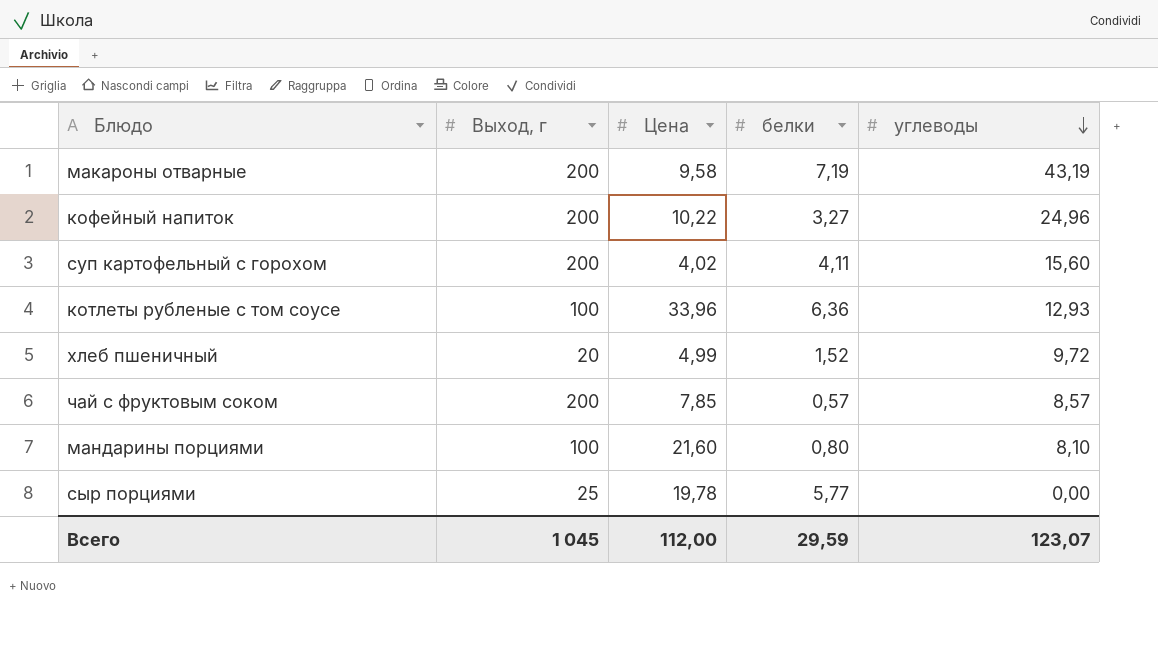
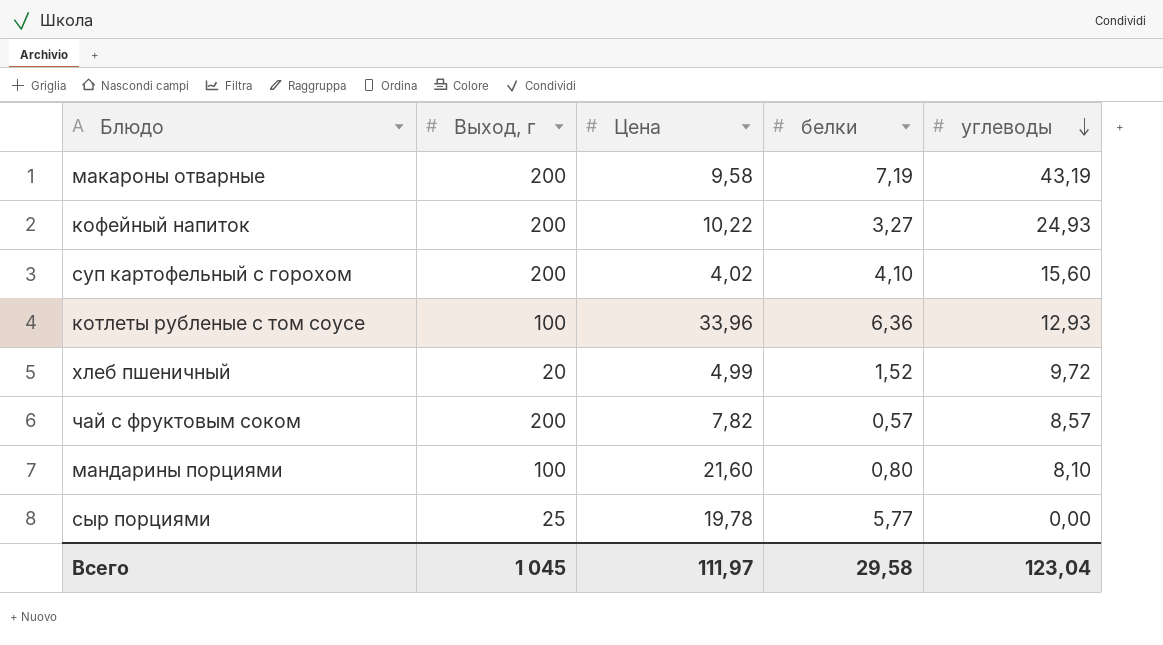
кофейный напиток | углеводы: 24,96 -> 24,93
суп картофельный с горохом | белки: 4,11 -> 4,10
чай с фруктовым соком | Цена: 7,85 -> 7,82
Всего | Цена: 112,00 -> 111,97
Всего | белки: 29,59 -> 29,58
Всего | углеводы: 123,07 -> 123,04

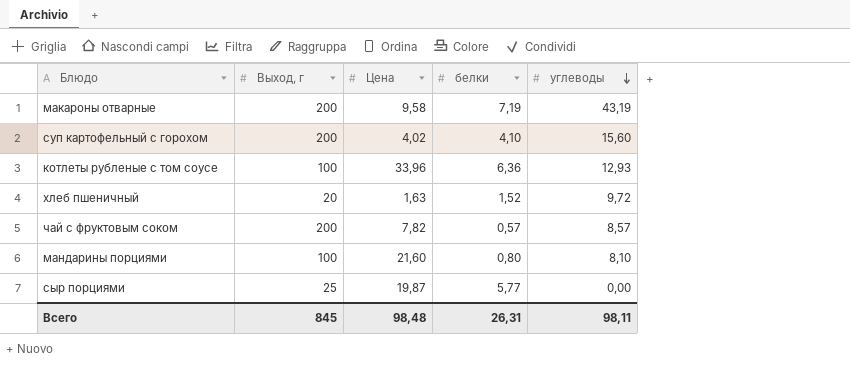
row кофейный напиток: 200 | 10,22 | 3,27 | 24,93 -> none
хлеб пшеничный | Цена: 4,99 -> 1,63
сыр порциями | Цена: 19,78 -> 19,87
Всего | Выход, г: 1 045 -> 845
Всего | Цена: 111,97 -> 98,48
Всего | белки: 29,58 -> 26,31
Всего | углеводы: 123,04 -> 98,11

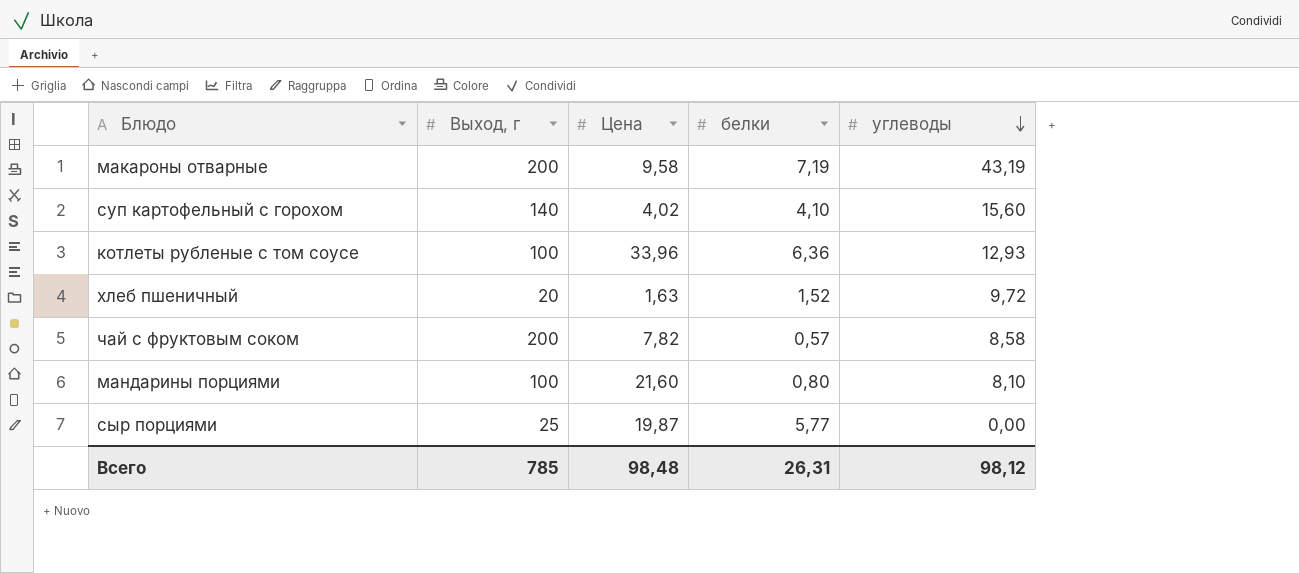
суп картофельный с горохом | Выход, г: 200 -> 140
чай с фруктовым соком | углеводы: 8,57 -> 8,58
Всего | Выход, г: 845 -> 785
Всего | углеводы: 98,11 -> 98,12

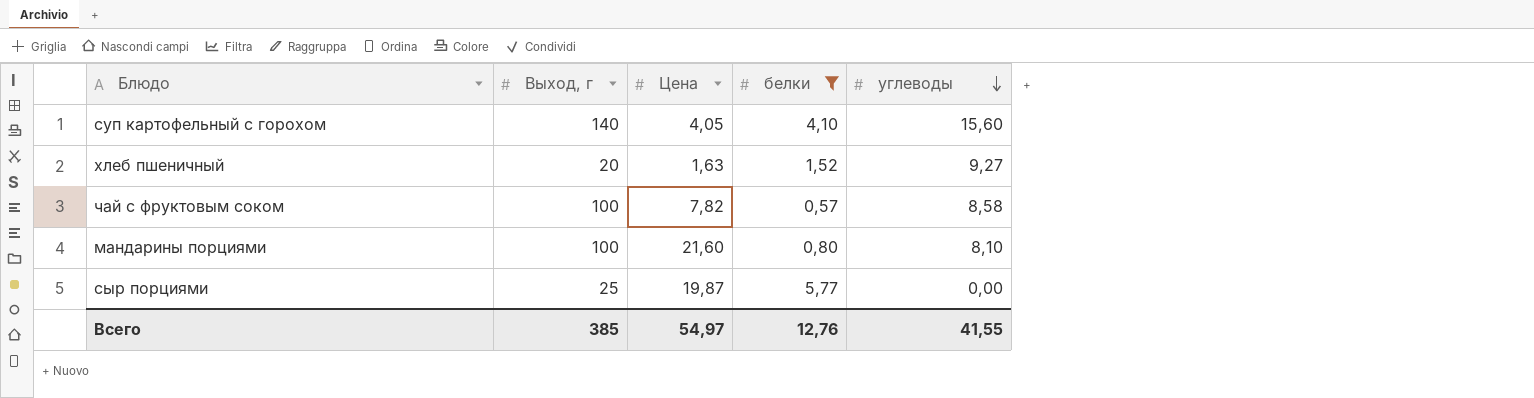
filter: none -> белки <= 5,77
суп картофельный с горохом | Цена: 4,02 -> 4,05
хлеб пшеничный | углеводы: 9,72 -> 9,27
чай с фруктовым соком | Выход, г: 200 -> 100
Всего | Выход, г: 785 -> 385
Всего | Цена: 98,48 -> 54,97
Всего | белки: 26,31 -> 12,76
Всего | углеводы: 98,12 -> 41,55

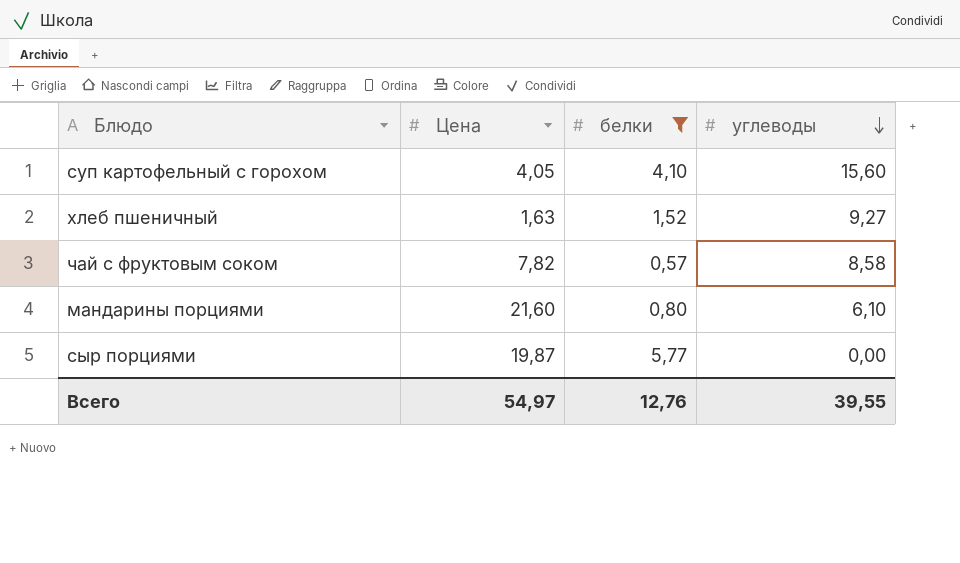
column Выход, г | position: 2 -> none
мандарины порциями | углеводы: 8,10 -> 6,10
Всего | углеводы: 41,55 -> 39,55

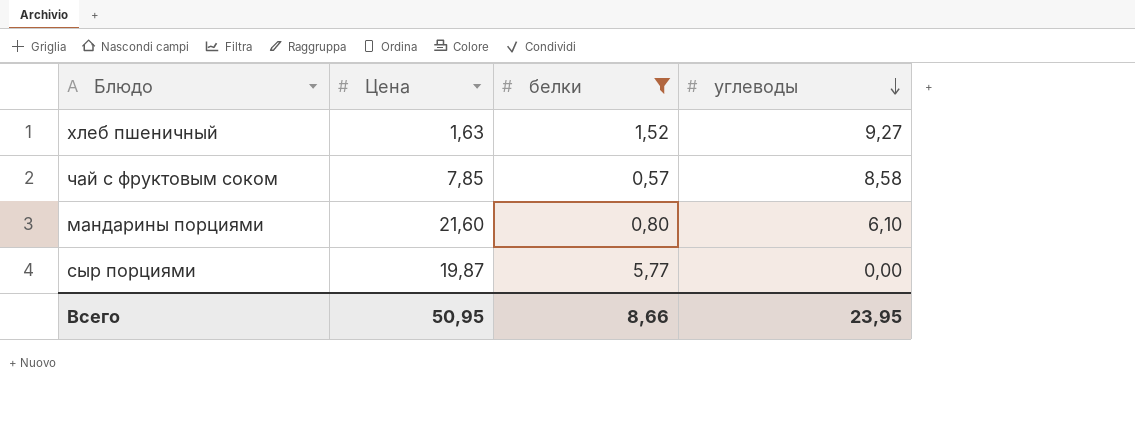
row суп картофельный с горохом: 4,05 | 4,10 | 15,60 -> none
чай с фруктовым соком | Цена: 7,82 -> 7,85
Всего | Цена: 54,97 -> 50,95
Всего | белки: 12,76 -> 8,66
Всего | углеводы: 39,55 -> 23,95

